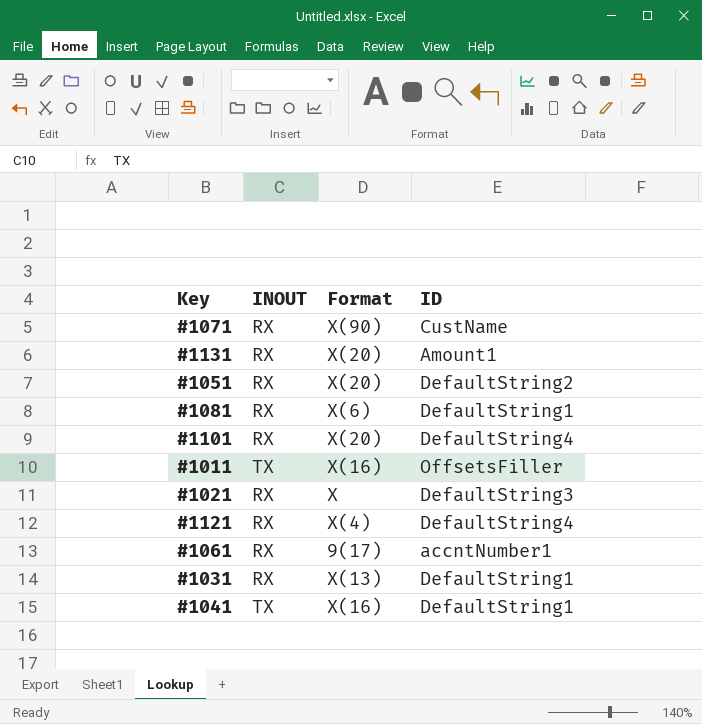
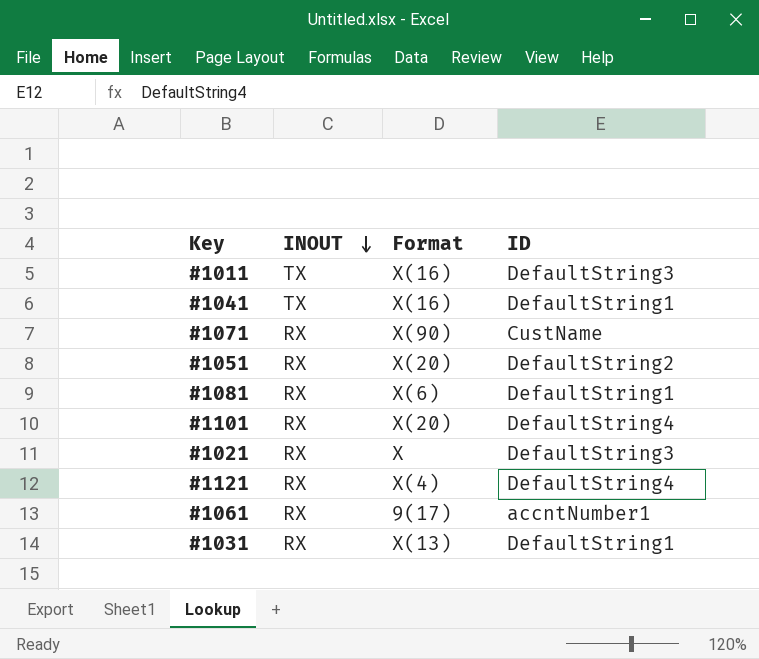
row order: none -> INOUT descending
row #1131: RX | X(20) | Amount1 -> none
#1011 | ID: OffsetsFiller -> DefaultString3

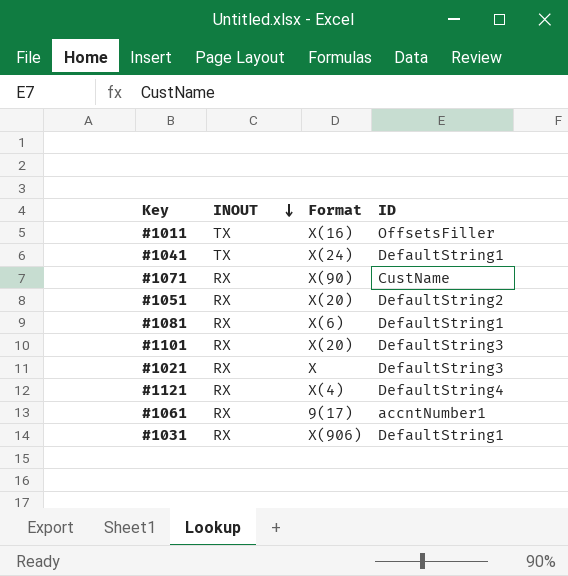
#1011 | ID: DefaultString3 -> OffsetsFiller
#1041 | Format: X(16) -> X(24)
#1101 | ID: DefaultString4 -> DefaultString3
#1031 | Format: X(13) -> X(906)

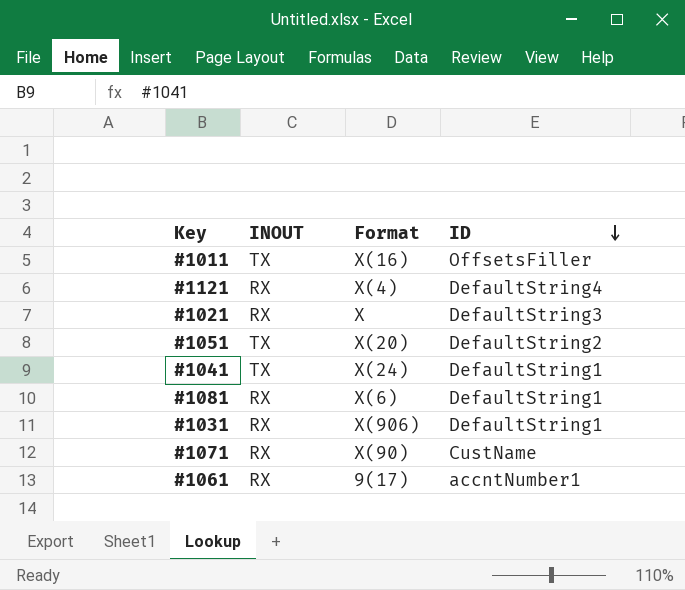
row order: INOUT descending -> ID descending
row #1101: RX | X(20) | DefaultString3 -> none
#1051 | INOUT: RX -> TX

